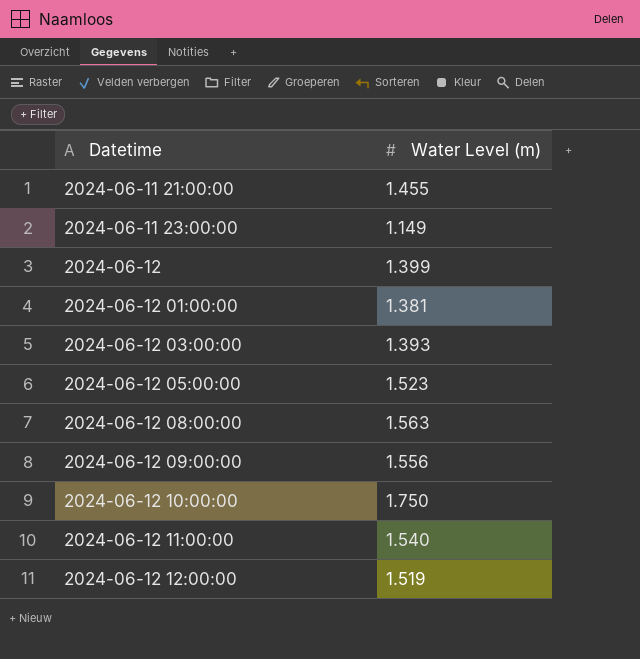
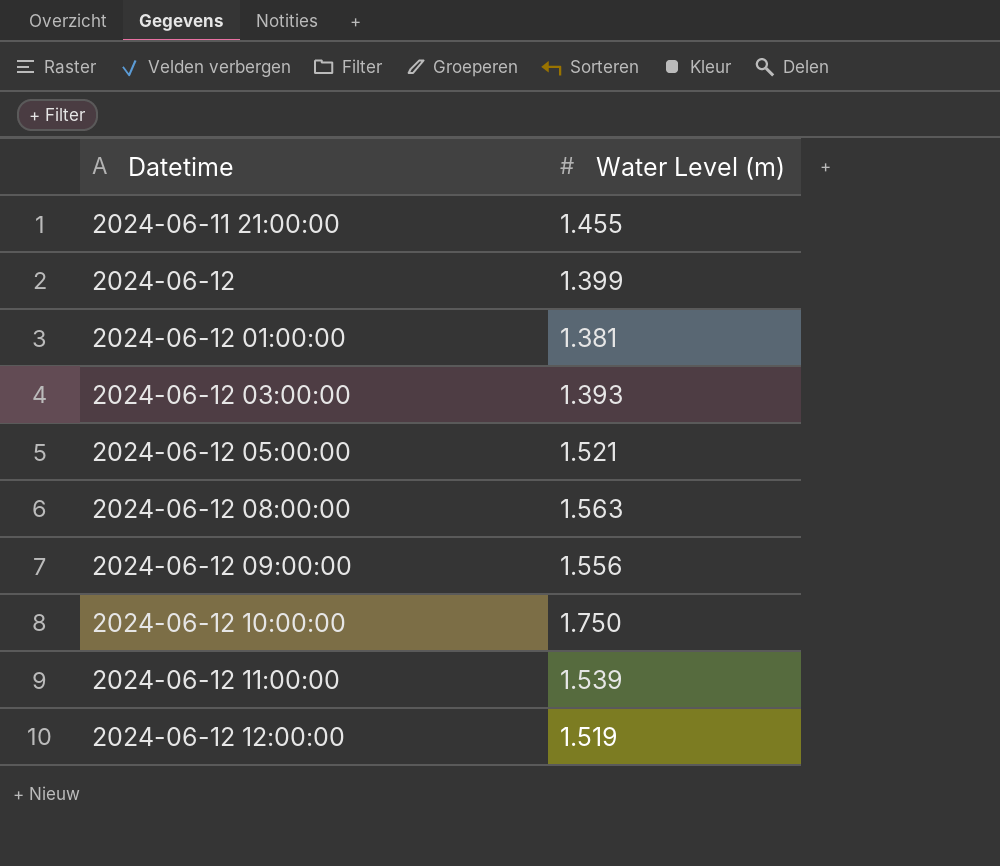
row 2024-06-11 23:00:00: 1.149 -> none
2024-06-12 05:00:00 | Water Level (m): 1.523 -> 1.521
2024-06-12 11:00:00 | Water Level (m): 1.540 -> 1.539

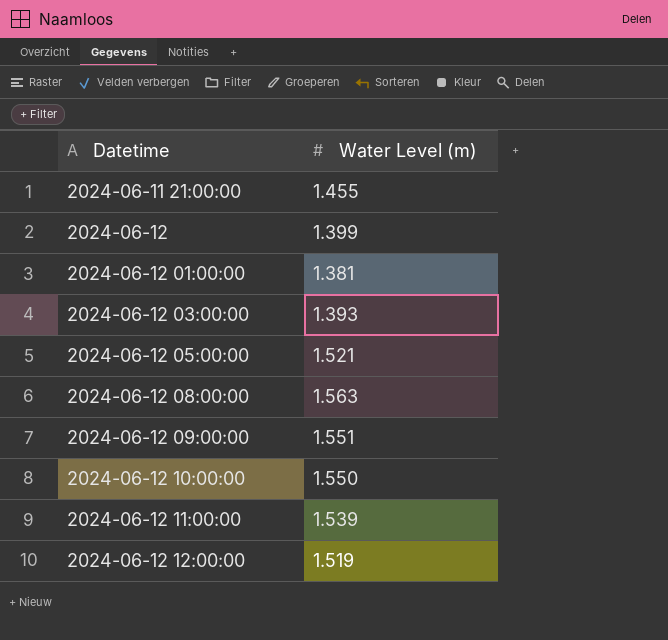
2024-06-12 09:00:00 | Water Level (m): 1.556 -> 1.551
2024-06-12 10:00:00 | Water Level (m): 1.750 -> 1.550

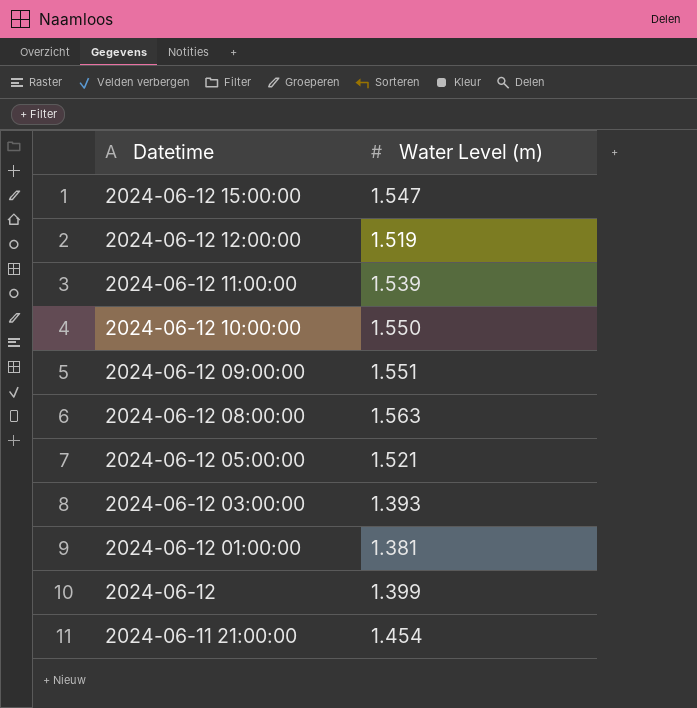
row order: Datetime ascending -> Datetime descending
row 2024-06-12 15:00:00: none -> 1.547
2024-06-11 21:00:00 | Water Level (m): 1.455 -> 1.454

